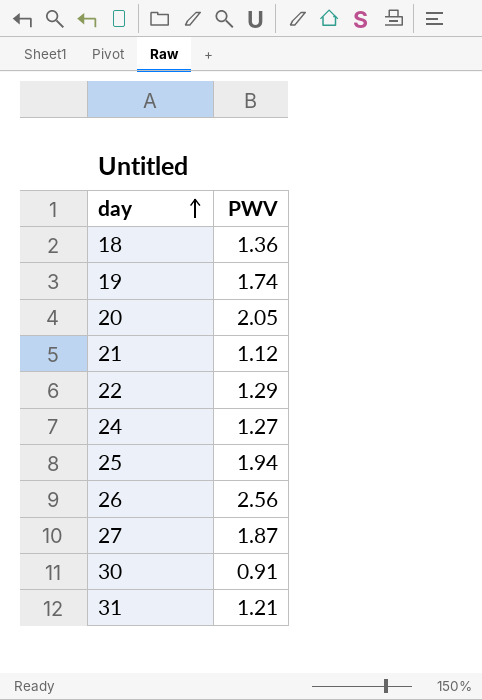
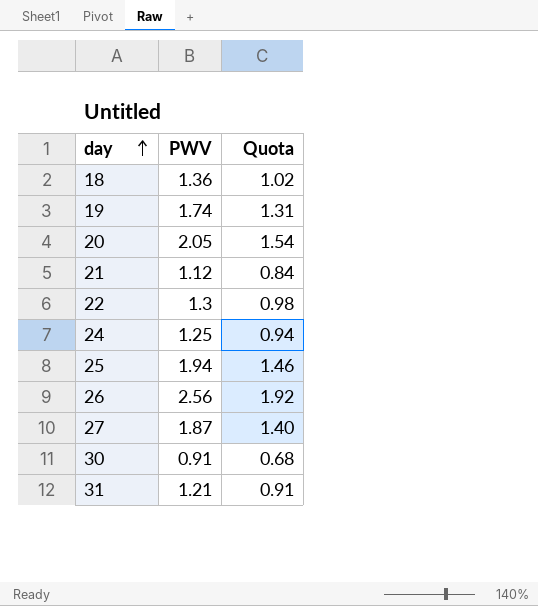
column Quota | formula: none -> [PWV] * 0.75
22 | PWV: 1.29 -> 1.3
24 | PWV: 1.27 -> 1.25

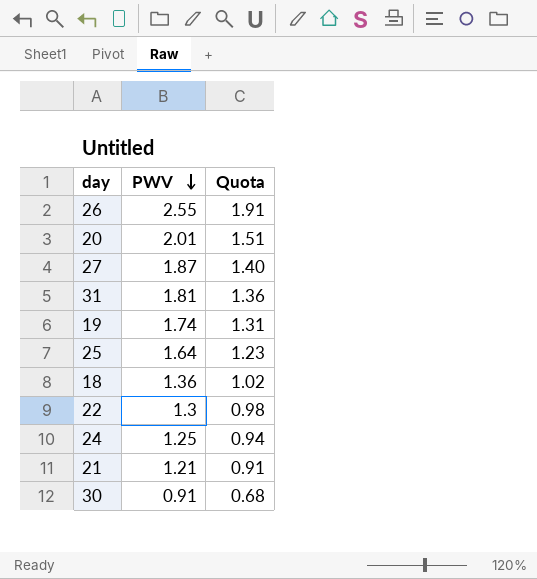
row order: day ascending -> PWV descending
26 | PWV: 2.56 -> 2.55
26 | Quota: 1.92 -> 1.91
20 | PWV: 2.05 -> 2.01
20 | Quota: 1.54 -> 1.51
31 | PWV: 1.21 -> 1.81
31 | Quota: 0.91 -> 1.36
25 | PWV: 1.94 -> 1.64
25 | Quota: 1.46 -> 1.23
21 | PWV: 1.12 -> 1.21
21 | Quota: 0.84 -> 0.91

